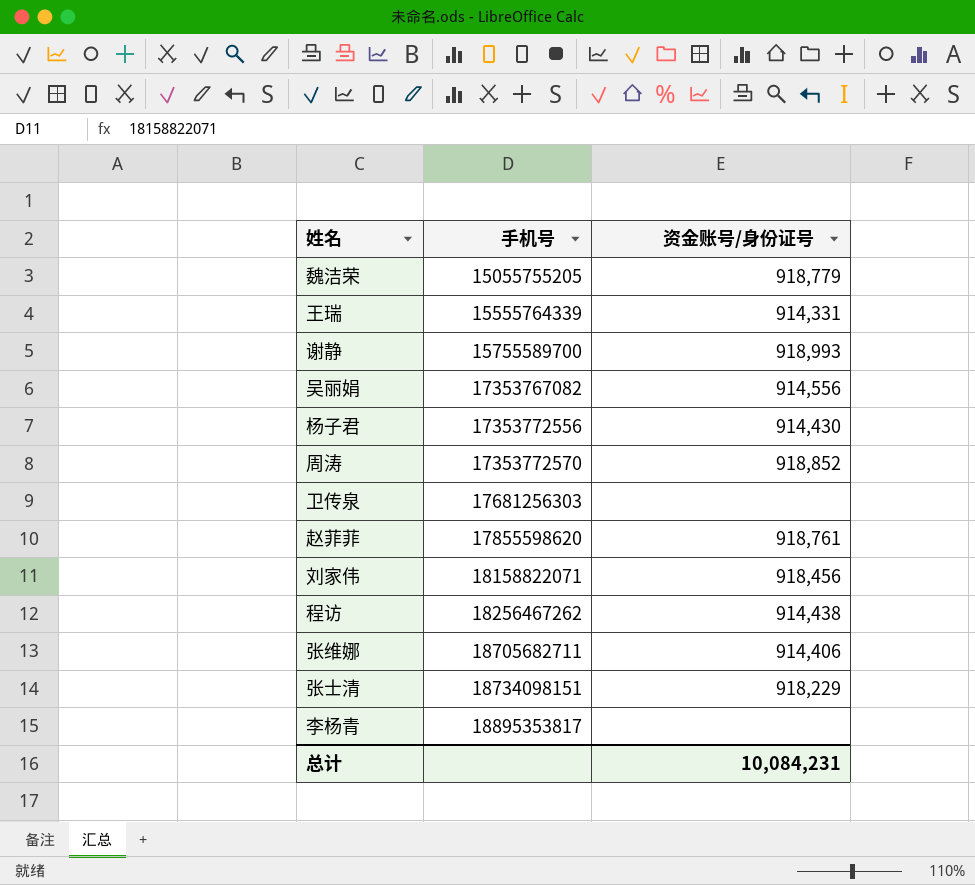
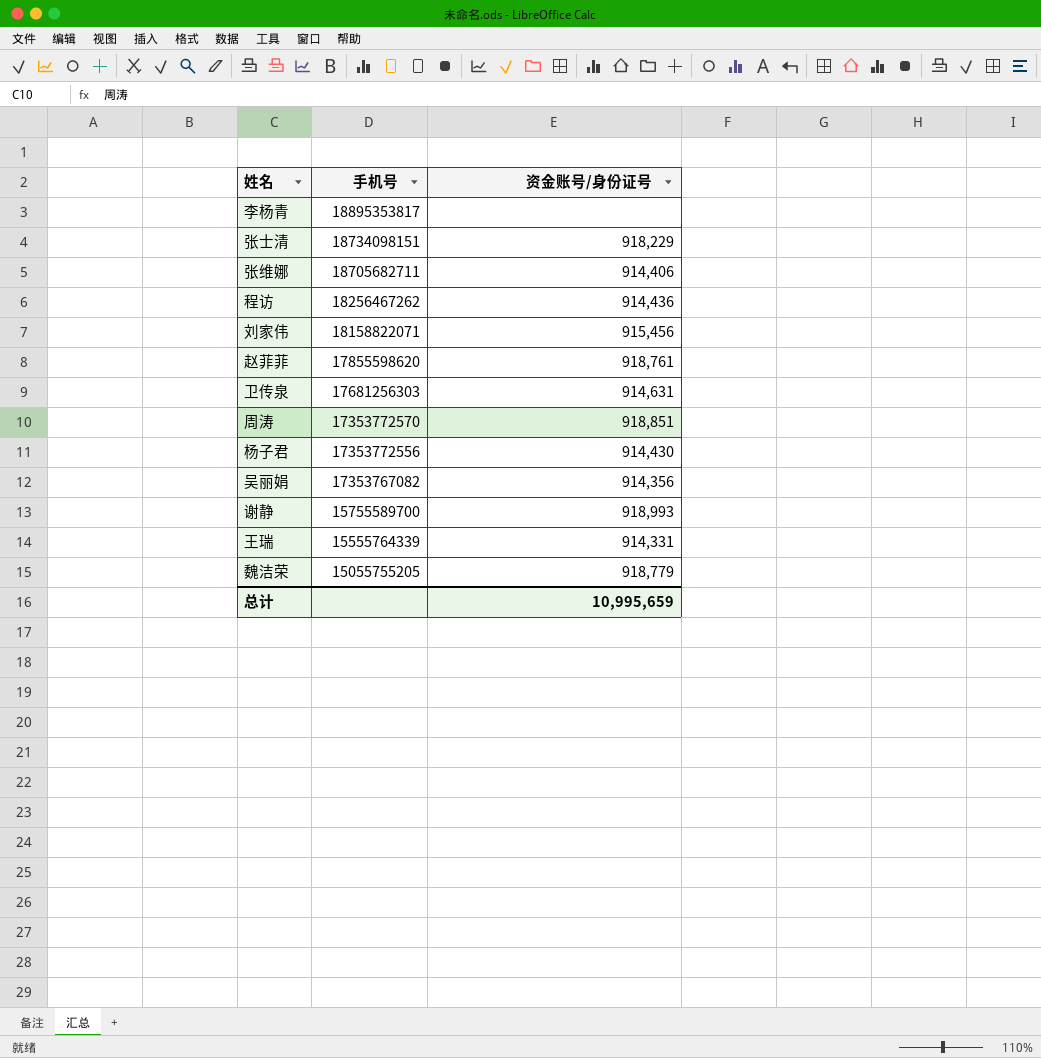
row order: 手机号 ascending -> 手机号 descending
程访 | 资金账号/身份证号: 914,438 -> 914,436
刘家伟 | 资金账号/身份证号: 918,456 -> 915,456
卫传泉 | 资金账号/身份证号: none -> 914,631
周涛 | 资金账号/身份证号: 918,852 -> 918,851
吴丽娟 | 资金账号/身份证号: 914,556 -> 914,356
总计 | 资金账号/身份证号: 10,084,231 -> 10,995,659

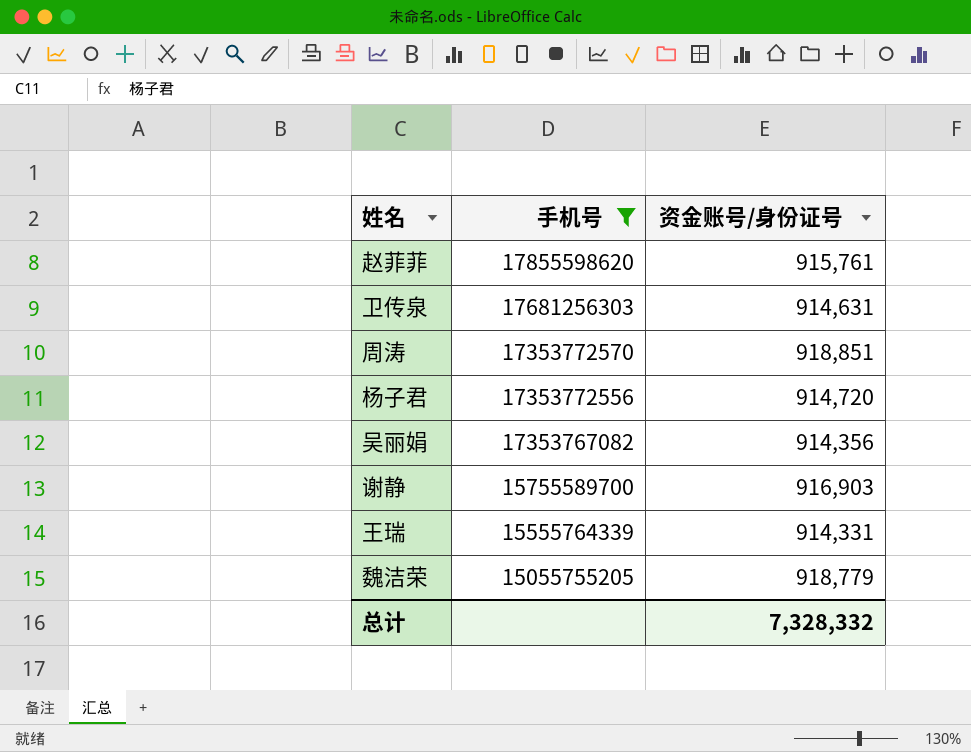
filter: none -> 手机号 <= 17855598620
赵菲菲 | 资金账号/身份证号: 918,761 -> 915,761
杨子君 | 资金账号/身份证号: 914,430 -> 914,720
谢静 | 资金账号/身份证号: 918,993 -> 916,903
总计 | 资金账号/身份证号: 10,995,659 -> 7,328,332

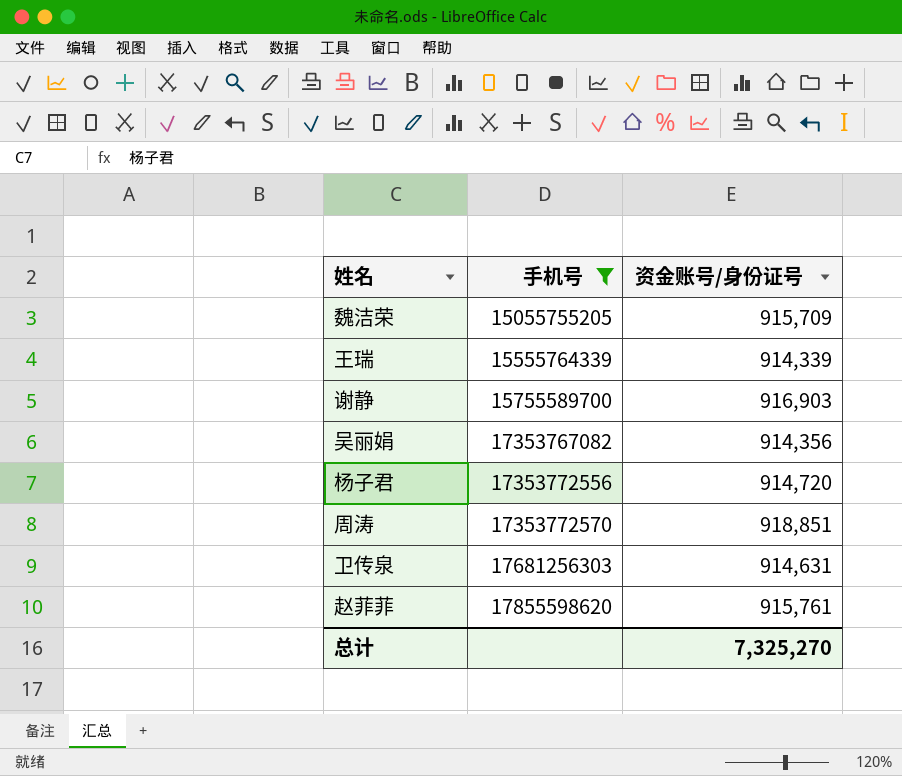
row order: 手机号 descending -> 手机号 ascending
魏洁荣 | 资金账号/身份证号: 918,779 -> 915,709
王瑞 | 资金账号/身份证号: 914,331 -> 914,339
总计 | 资金账号/身份证号: 7,328,332 -> 7,325,270

